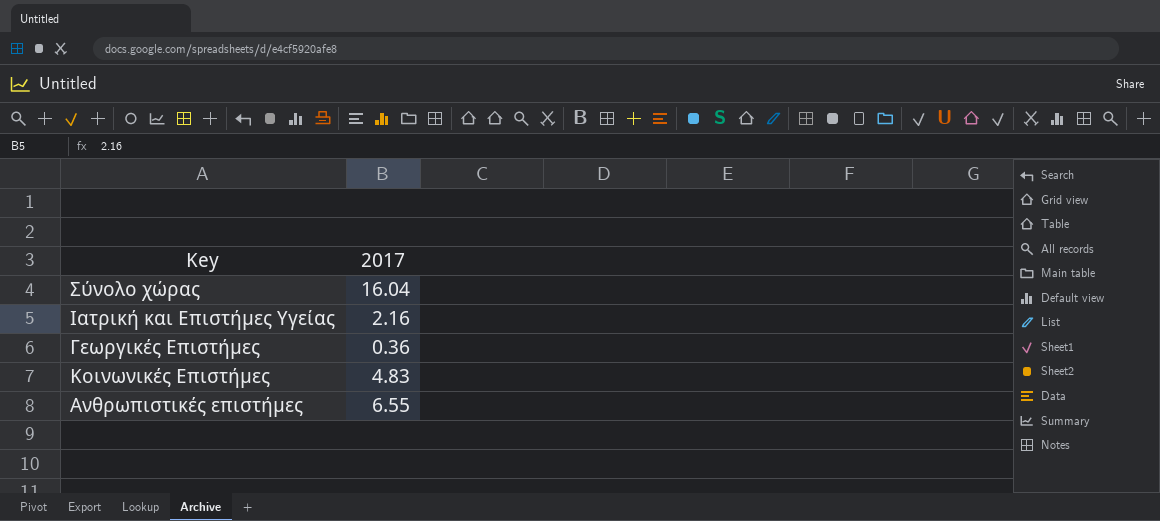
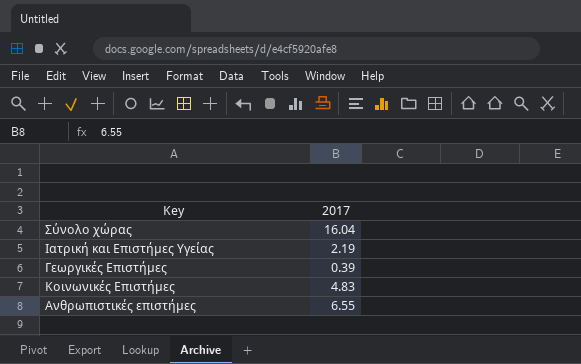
Ιατρική και Επιστήμες Υγείας | 2017: 2.16 -> 2.19
Γεωργικές Επιστήμες | 2017: 0.36 -> 0.39

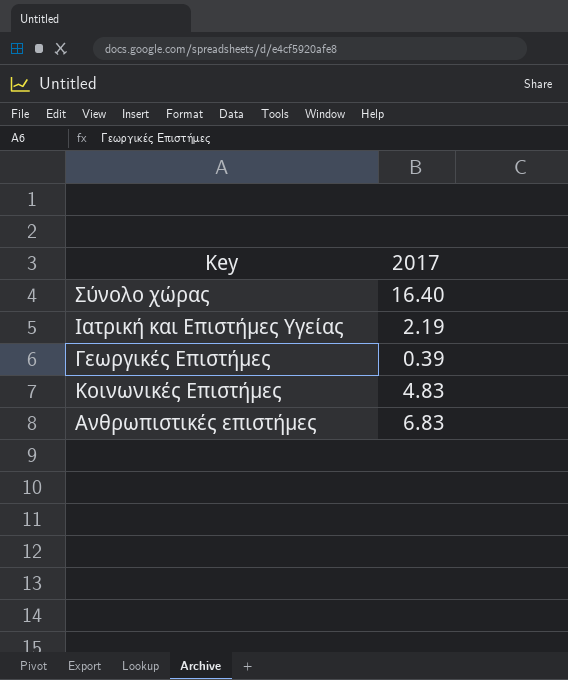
Σύνολο χώρας | 2017: 16.04 -> 16.40
Ανθρωπιστικές επιστήμες | 2017: 6.55 -> 6.83

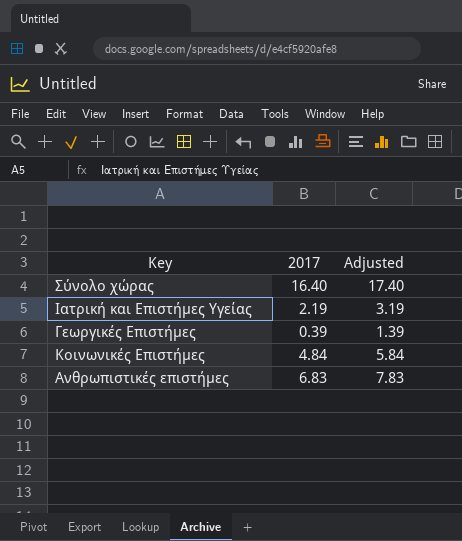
column Adjusted | formula: none -> [2017] + 1
Κοινωνικές Επιστήμες | 2017: 4.83 -> 4.84

